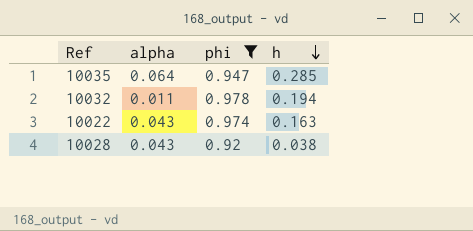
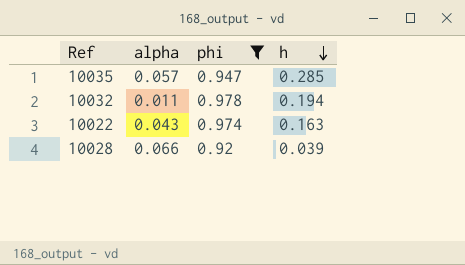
10035 | alpha: 0.064 -> 0.057
10028 | alpha: 0.043 -> 0.066
10028 | h: 0.038 -> 0.039

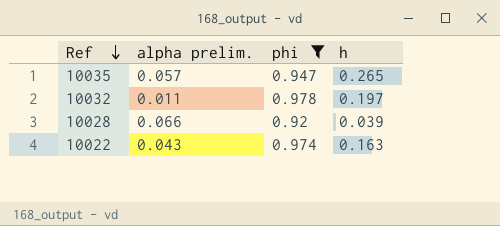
row order: h descending -> Ref descending
column name: alpha -> alpha prelim.
10035 | h: 0.285 -> 0.265
10032 | h: 0.194 -> 0.197

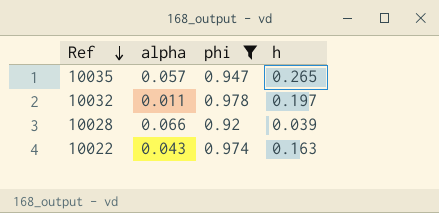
column name: alpha prelim. -> alpha

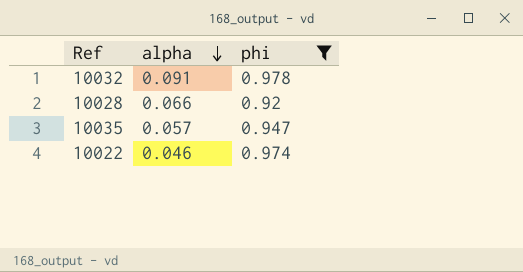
row order: Ref descending -> alpha descending
column h | position: 4 -> none
10032 | alpha: 0.011 -> 0.091
10022 | alpha: 0.043 -> 0.046

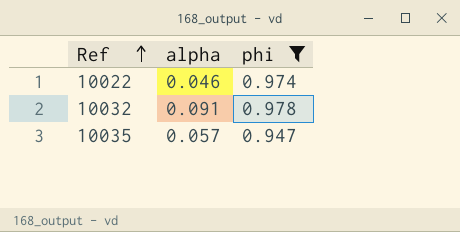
row order: alpha descending -> Ref ascending
row 10028: 0.066 | 0.92 -> none

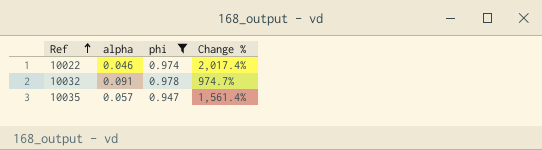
column Change % | formula: none -> ([phi] - [alpha]) / [alpha]

